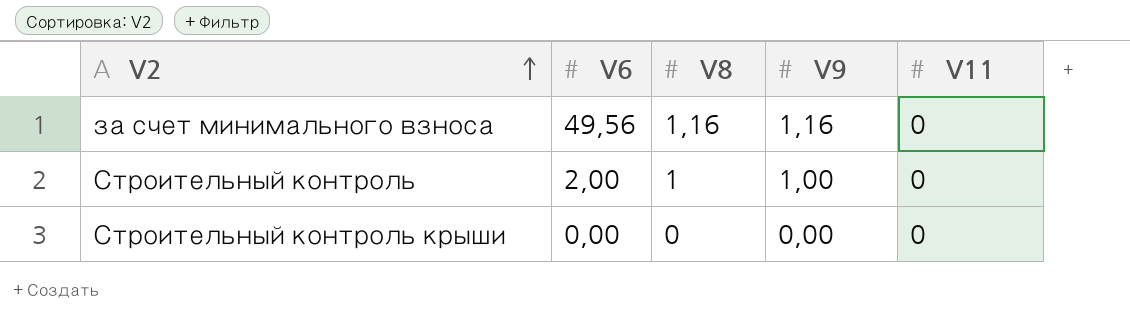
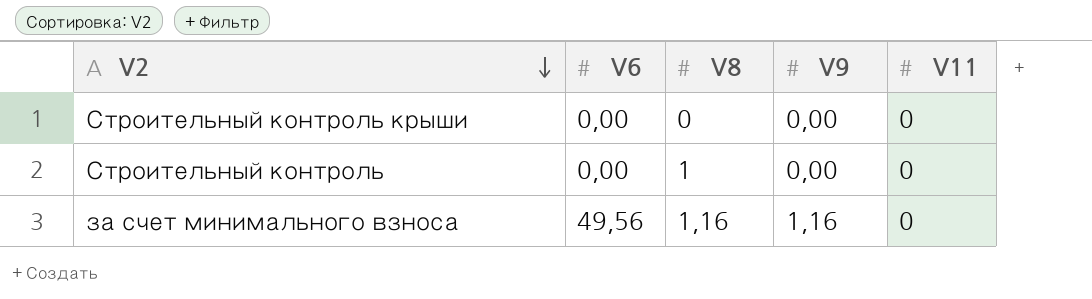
row order: V2 ascending -> V2 descending
Строительный контроль | V6: 2,00 -> 0,00
Строительный контроль | V9: 1,00 -> 0,00

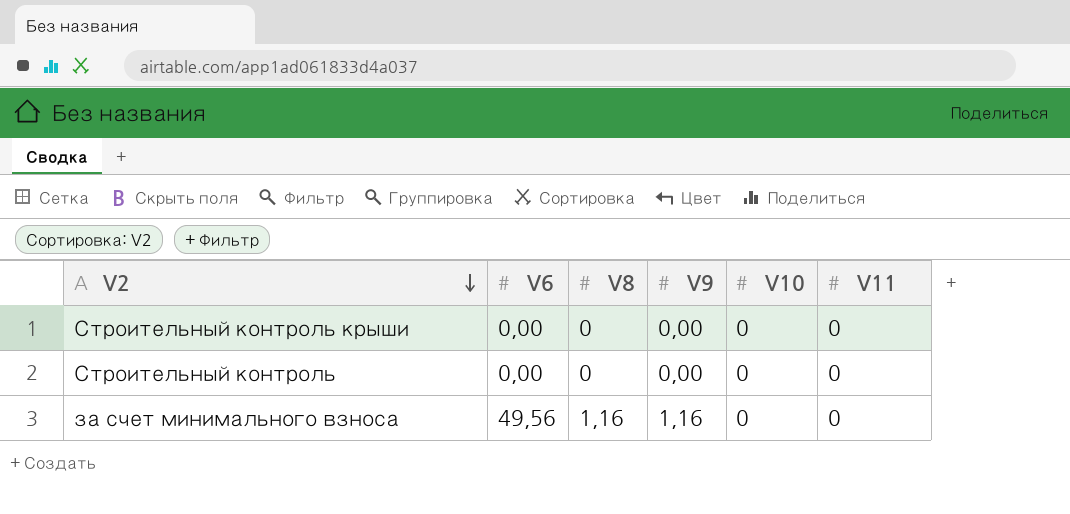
column V10 | position: none -> 5
Строительный контроль | V8: 1 -> 0

